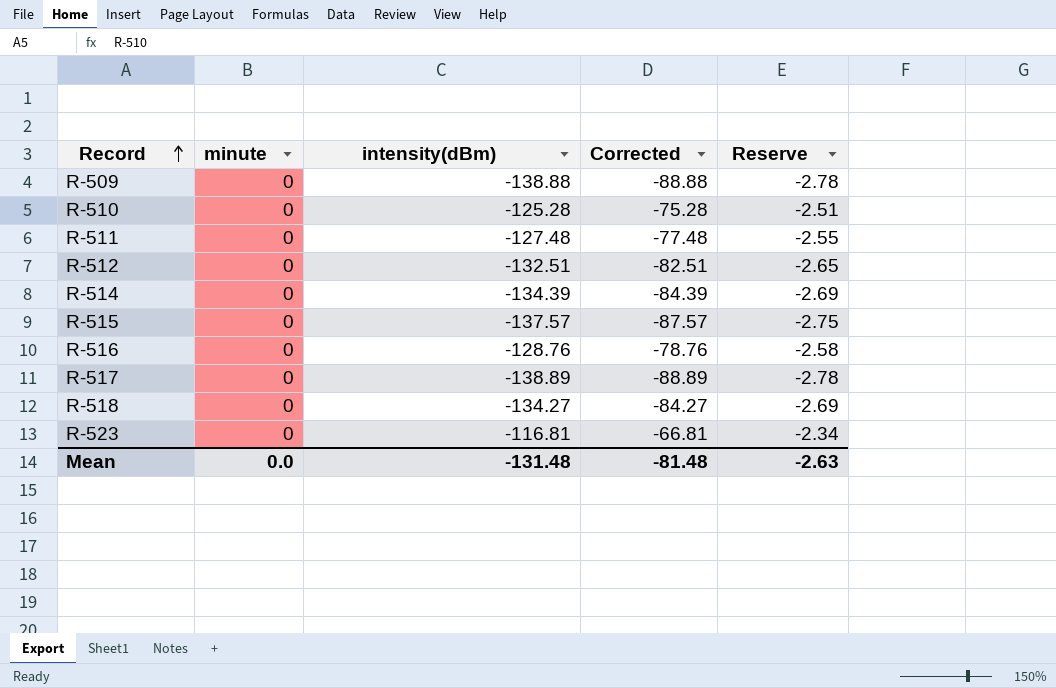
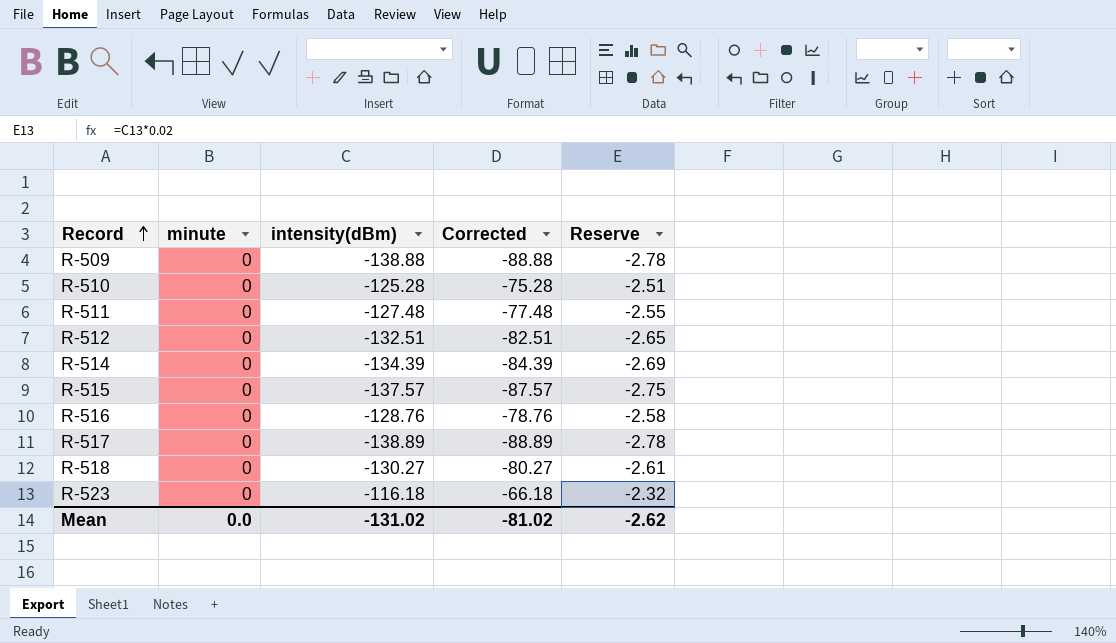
R-518 | intensity(dBm): -134.27 -> -130.27
R-518 | Corrected: -84.27 -> -80.27
R-518 | Reserve: -2.69 -> -2.61
R-523 | intensity(dBm): -116.81 -> -116.18
R-523 | Corrected: -66.81 -> -66.18
R-523 | Reserve: -2.34 -> -2.32
Mean | intensity(dBm): -131.48 -> -131.02
Mean | Corrected: -81.48 -> -81.02
Mean | Reserve: -2.63 -> -2.62

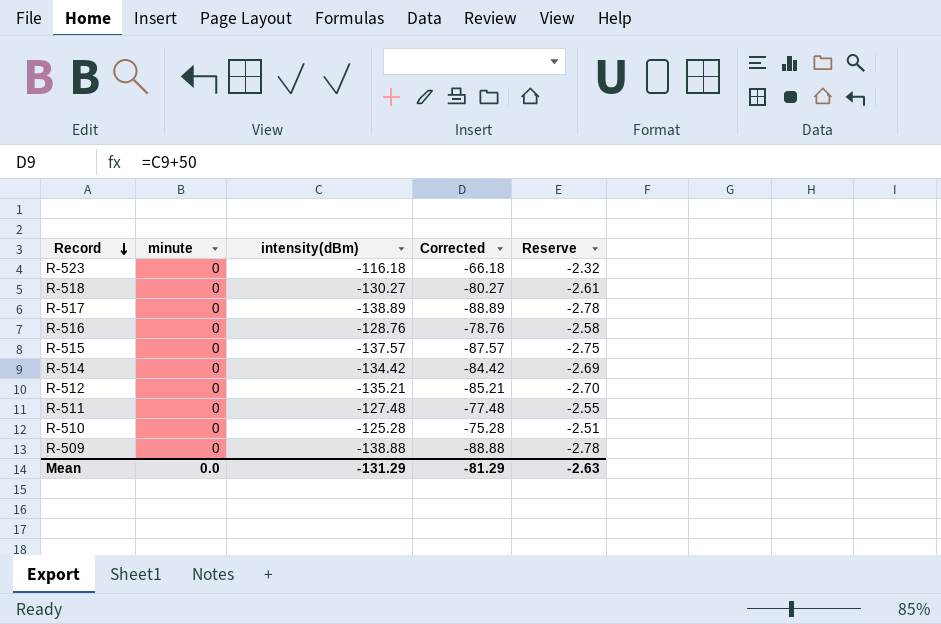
row order: Record ascending -> Record descending
R-514 | intensity(dBm): -134.39 -> -134.42
R-514 | Corrected: -84.39 -> -84.42
R-512 | intensity(dBm): -132.51 -> -135.21
R-512 | Corrected: -82.51 -> -85.21
R-512 | Reserve: -2.65 -> -2.70
Mean | intensity(dBm): -131.02 -> -131.29
Mean | Corrected: -81.02 -> -81.29
Mean | Reserve: -2.62 -> -2.63

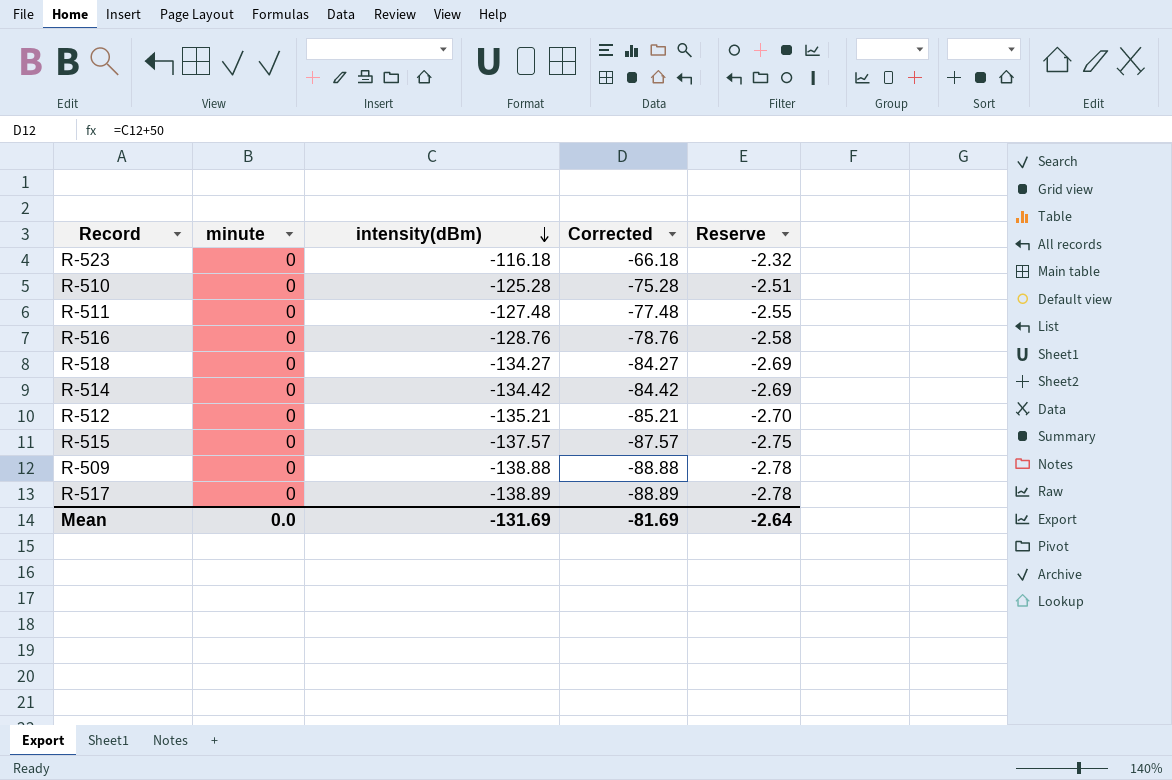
row order: Record descending -> intensity(dBm) descending
R-518 | intensity(dBm): -130.27 -> -134.27
R-518 | Corrected: -80.27 -> -84.27
R-518 | Reserve: -2.61 -> -2.69
Mean | intensity(dBm): -131.29 -> -131.69
Mean | Corrected: -81.29 -> -81.69
Mean | Reserve: -2.63 -> -2.64

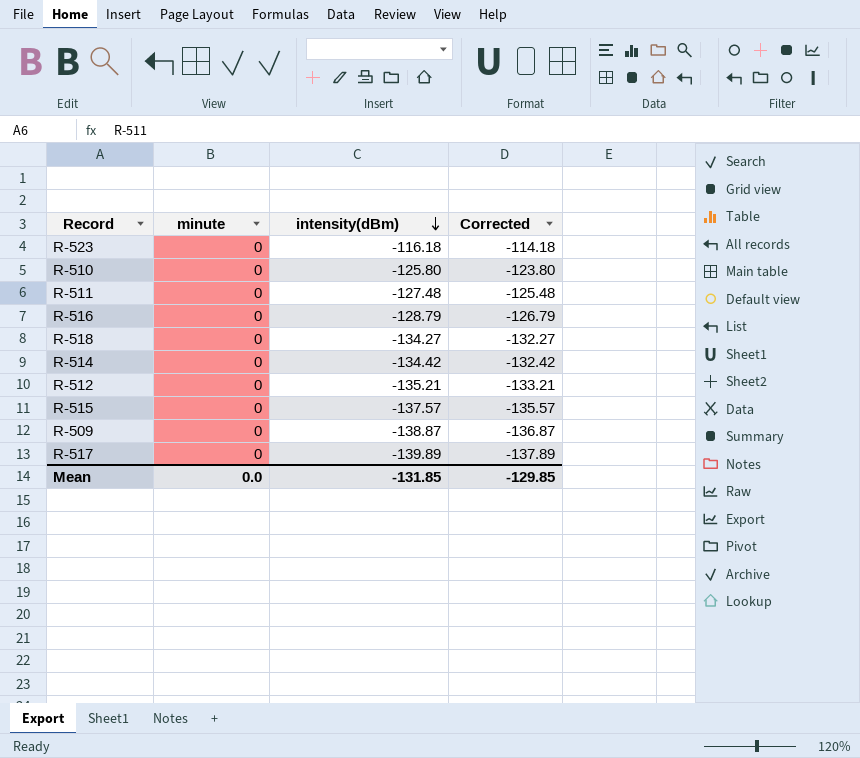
column Reserve | formula: [intensity(dBm)] * 0.02 -> none
column Corrected | formula: [intensity(dBm)] + 50 -> [intensity(dBm)] + 2
R-510 | intensity(dBm): -125.28 -> -125.80
R-516 | intensity(dBm): -128.76 -> -128.79
R-509 | intensity(dBm): -138.88 -> -138.87
R-517 | intensity(dBm): -138.89 -> -139.89
Mean | intensity(dBm): -131.69 -> -131.85
Mean | Corrected: -81.69 -> -129.85

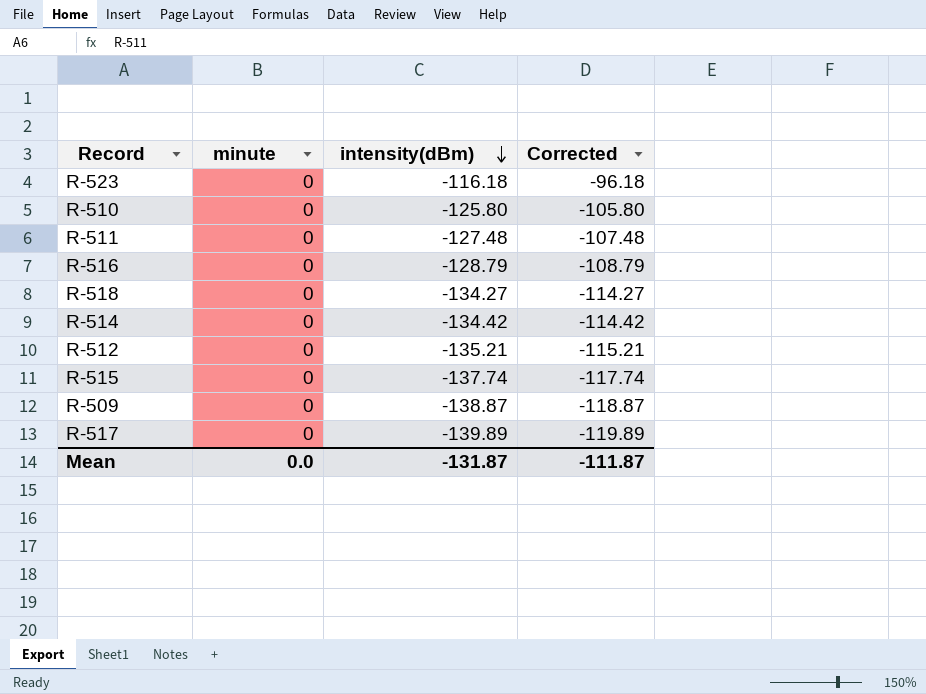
column Corrected | formula: [intensity(dBm)] + 2 -> [intensity(dBm)] + 20
R-515 | intensity(dBm): -137.57 -> -137.74
Mean | intensity(dBm): -131.85 -> -131.87
Mean | Corrected: -129.85 -> -111.87

